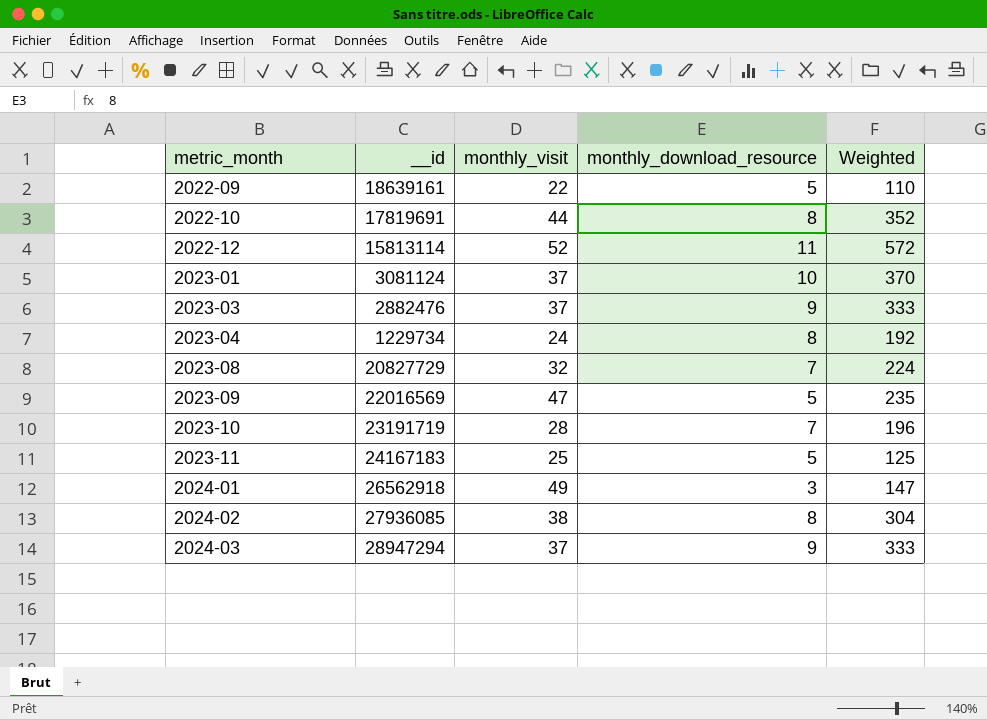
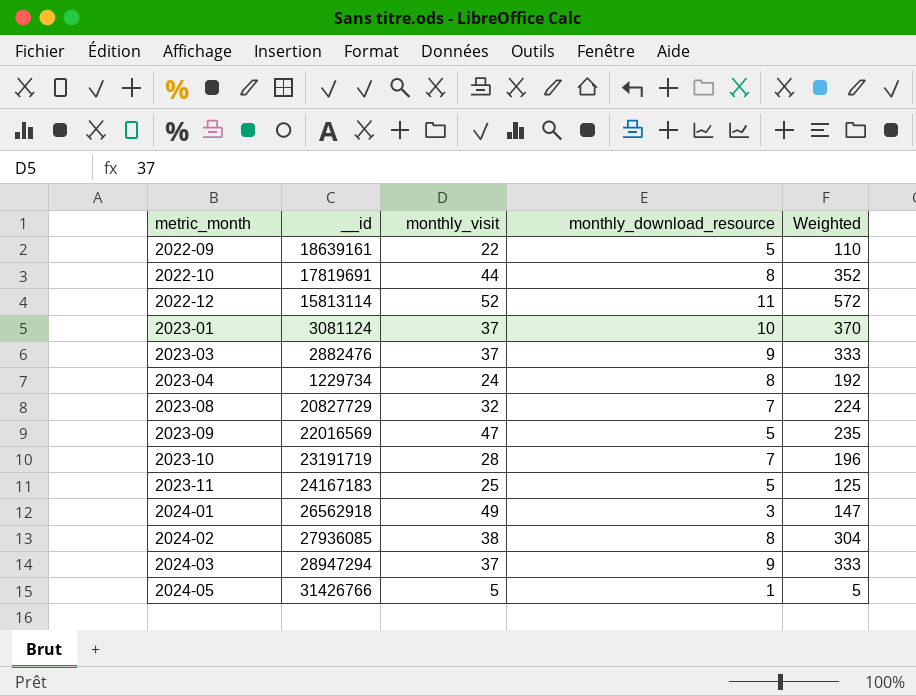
row 2024-05: none -> 31426766 | 5 | 1 | 5

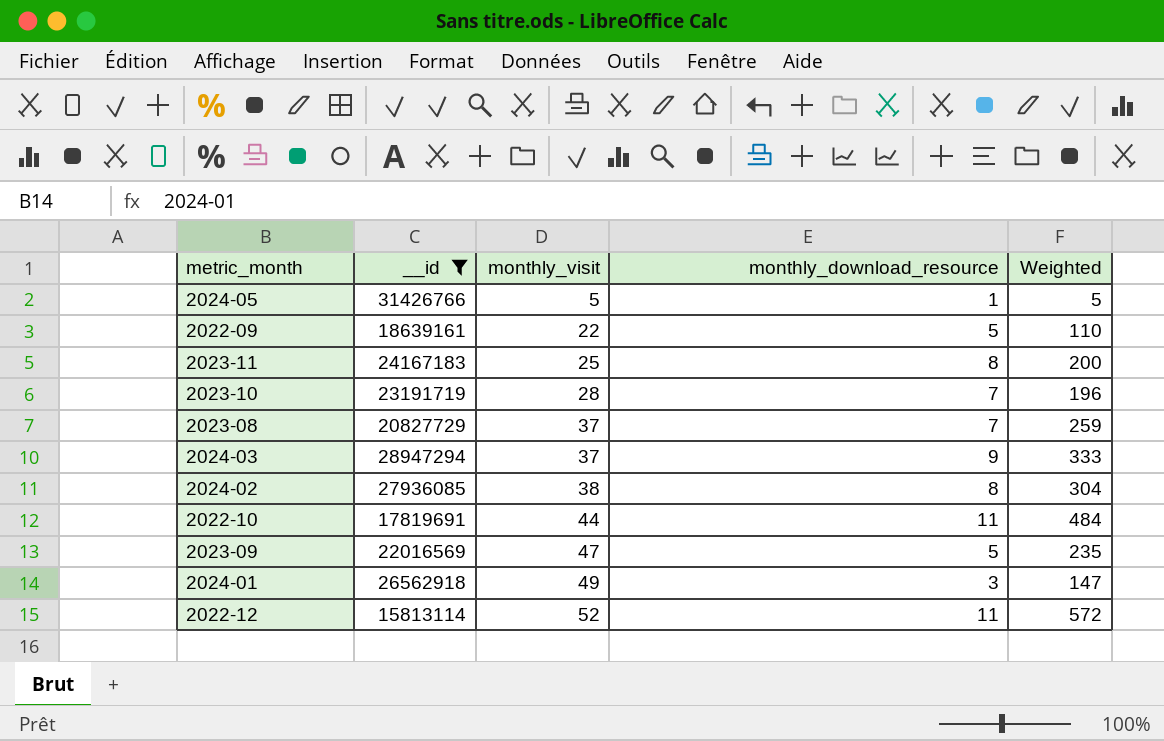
filter: none -> __id >= 15813114
row order: metric_month ascending -> monthly_visit ascending
2023-11 | monthly_download_resource: 5 -> 8
2023-11 | Weighted: 125 -> 200
2023-08 | monthly_visit: 32 -> 37
2023-08 | Weighted: 224 -> 259
2022-10 | monthly_download_resource: 8 -> 11
2022-10 | Weighted: 352 -> 484

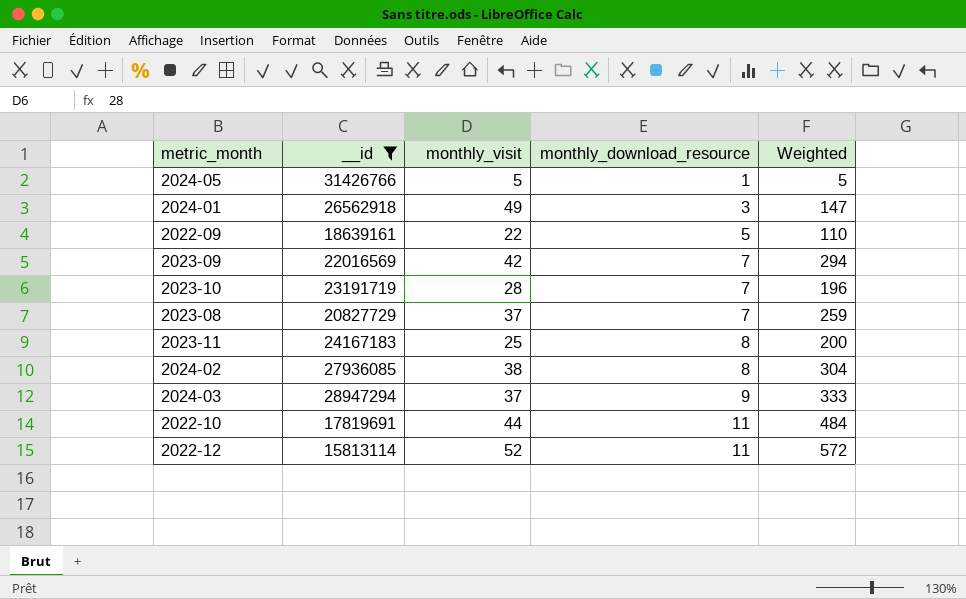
row order: monthly_visit ascending -> monthly_download_resource ascending
2023-09 | monthly_visit: 47 -> 42
2023-09 | monthly_download_resource: 5 -> 7
2023-09 | Weighted: 235 -> 294

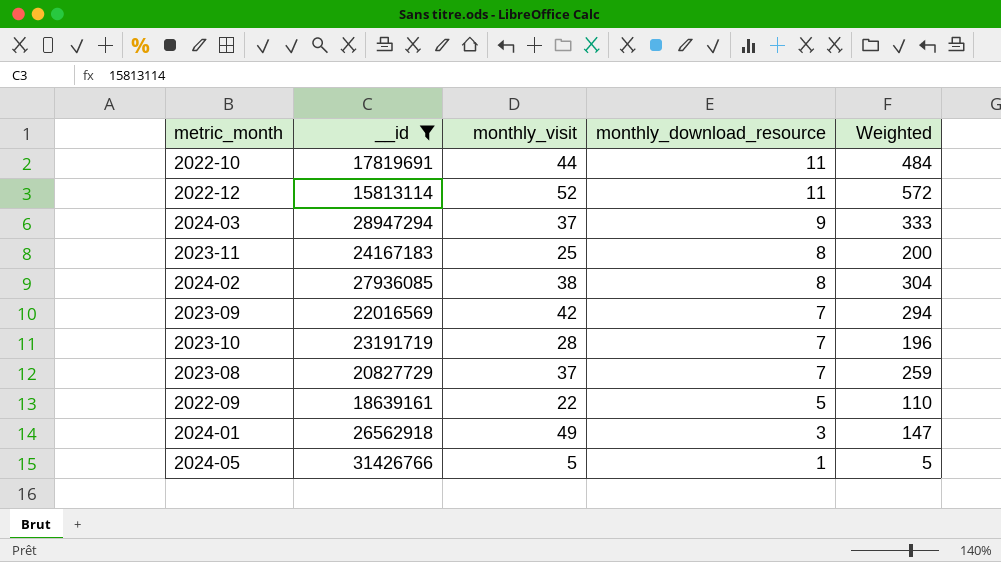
row order: monthly_download_resource ascending -> monthly_download_resource descending

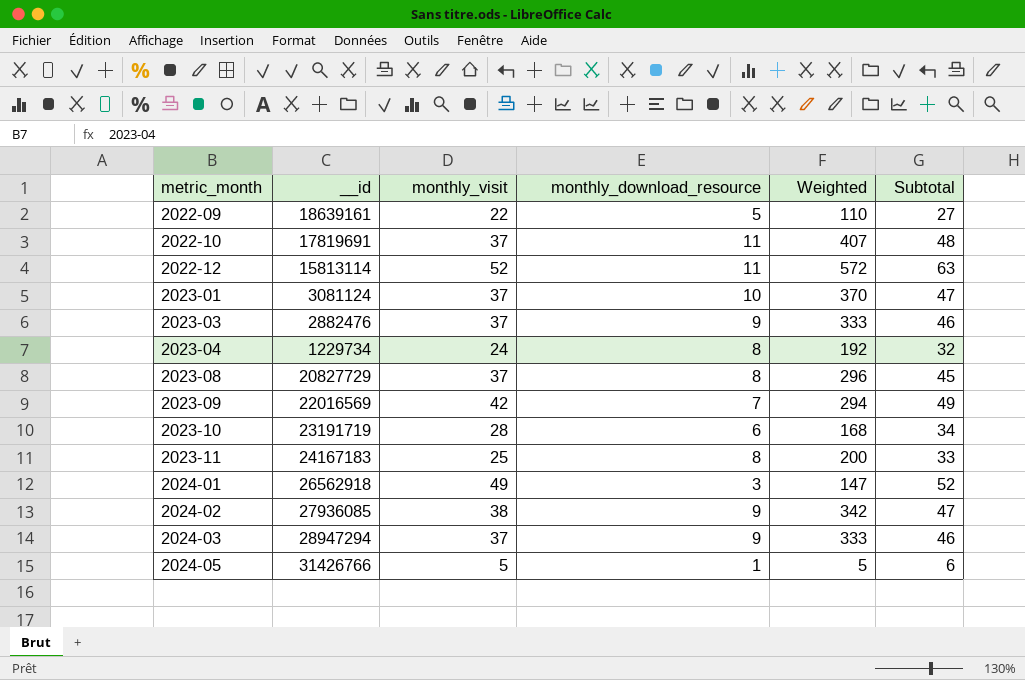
filter: __id >= 15813114 -> none
row order: monthly_download_resource descending -> metric_month ascending
column Subtotal | formula: none -> [monthly_visit] + [monthly_download_resource]
2022-10 | monthly_visit: 44 -> 37
2022-10 | Weighted: 484 -> 407
2023-08 | monthly_download_resource: 7 -> 8
2023-08 | Weighted: 259 -> 296
2023-10 | monthly_download_resource: 7 -> 6
2023-10 | Weighted: 196 -> 168
2024-02 | monthly_download_resource: 8 -> 9
2024-02 | Weighted: 304 -> 342

